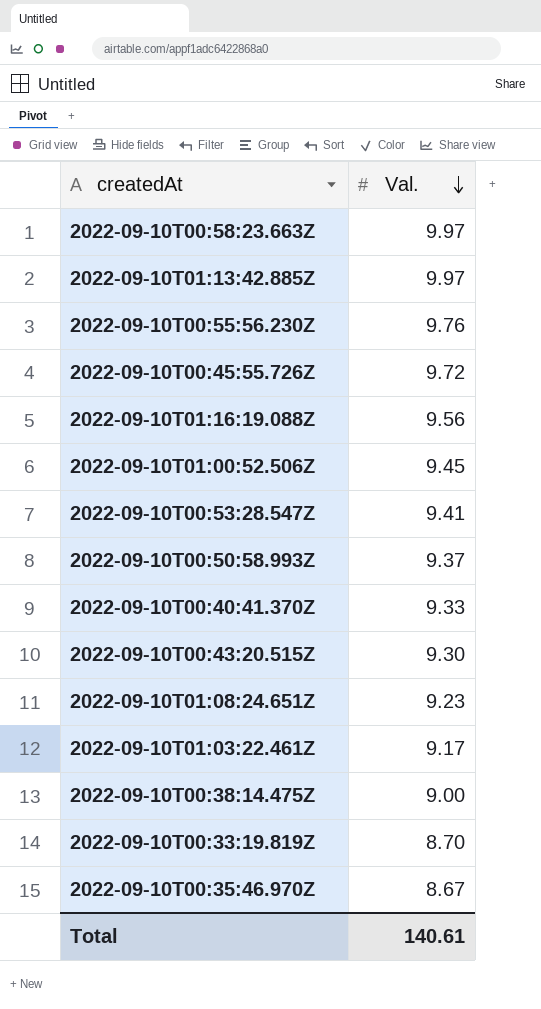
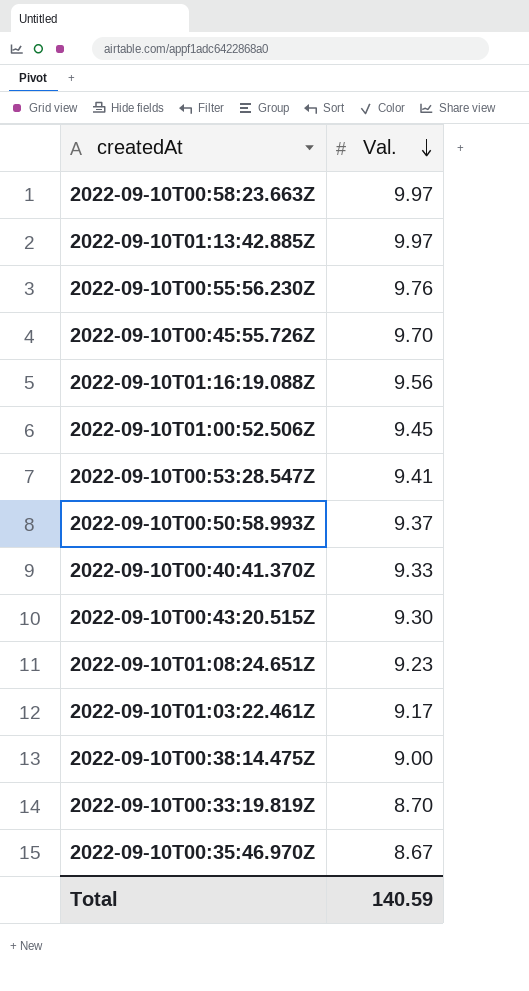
2022-09-10T00:45:55.726Z | Val.: 9.72 -> 9.70
Total | Val.: 140.61 -> 140.59

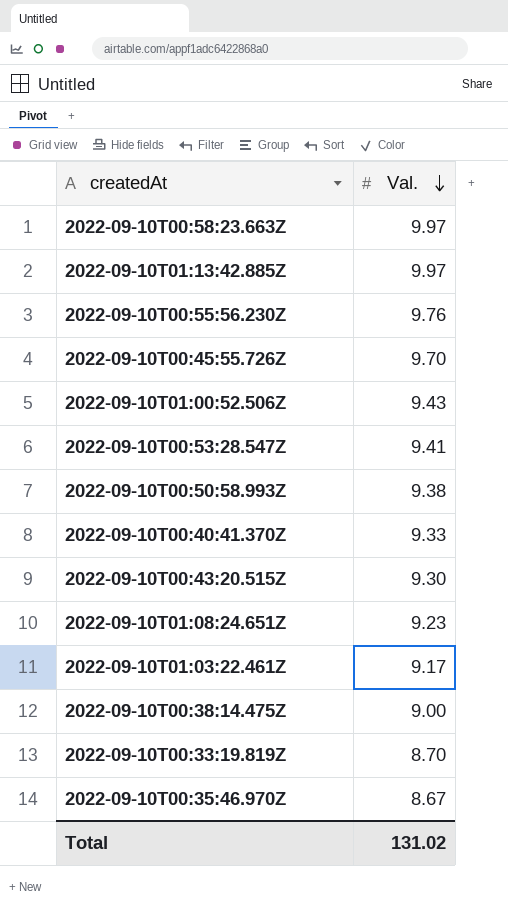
row 2022-09-10T01:16:19.088Z: 9.56 -> none
2022-09-10T01:00:52.506Z | Val.: 9.45 -> 9.43
2022-09-10T00:50:58.993Z | Val.: 9.37 -> 9.38
Total | Val.: 140.59 -> 131.02

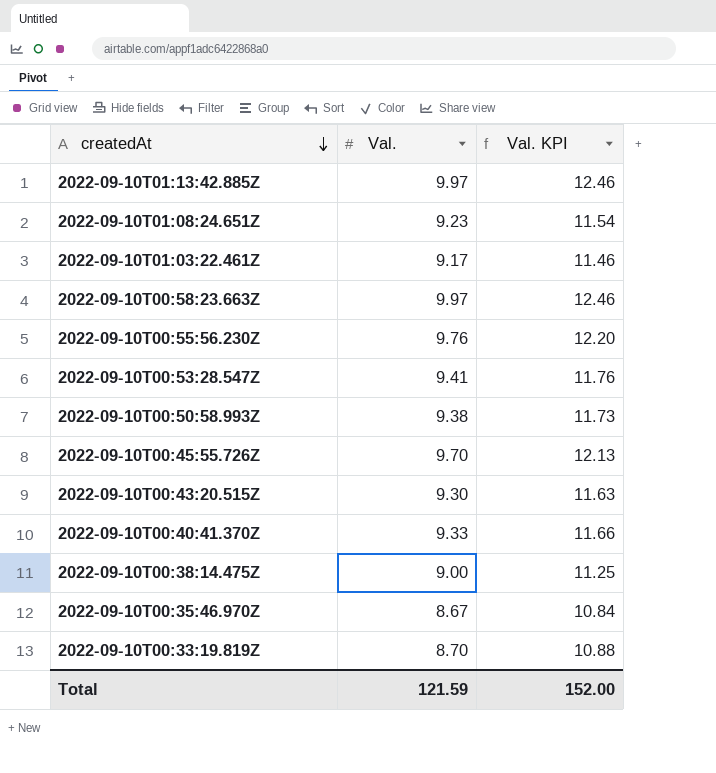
row order: Val. descending -> createdAt descending
column Val. KPI | formula: none -> [Val.] * 1.25
row 2022-09-10T01:00:52.506Z: 9.43 -> none
Total | Val.: 131.02 -> 121.59

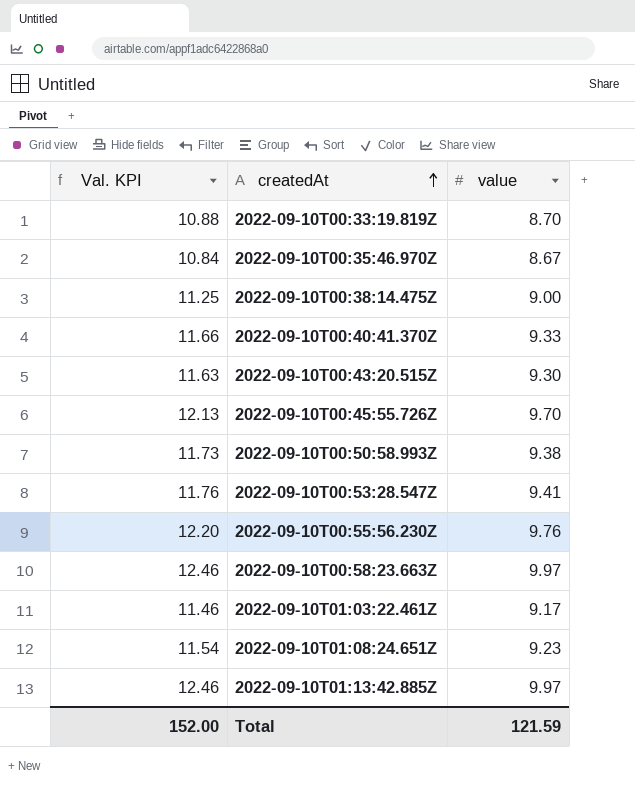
row order: createdAt descending -> createdAt ascending
column Val. KPI | position: 3 -> 1
column name: Val. -> value

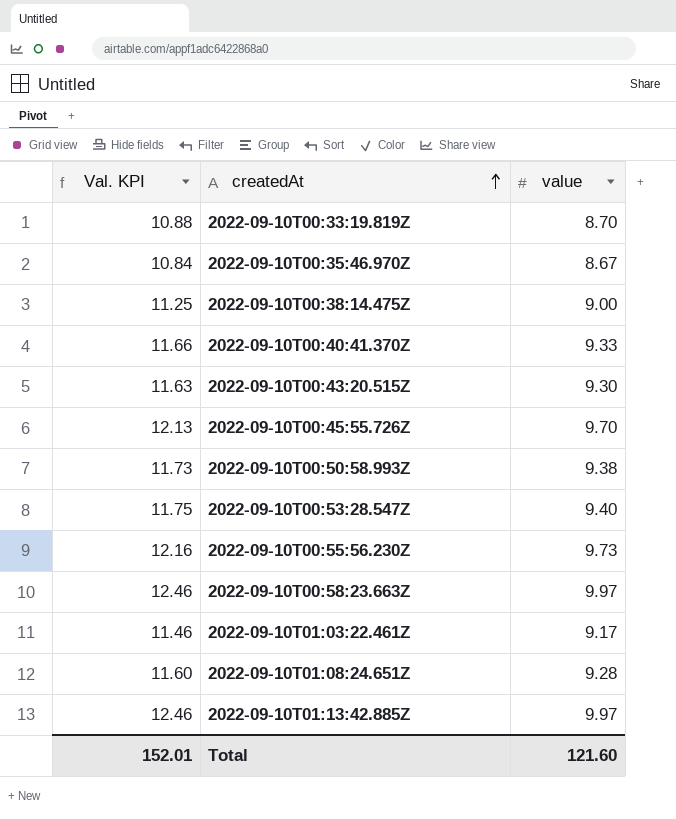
2022-09-10T00:53:28.547Z | Val. KPI: 11.76 -> 11.75
2022-09-10T00:53:28.547Z | value: 9.41 -> 9.40
2022-09-10T00:55:56.230Z | Val. KPI: 12.20 -> 12.16
2022-09-10T00:55:56.230Z | value: 9.76 -> 9.73
2022-09-10T01:08:24.651Z | Val. KPI: 11.54 -> 11.60
2022-09-10T01:08:24.651Z | value: 9.23 -> 9.28
Total | Val. KPI: 152.00 -> 152.01
Total | value: 121.59 -> 121.60

